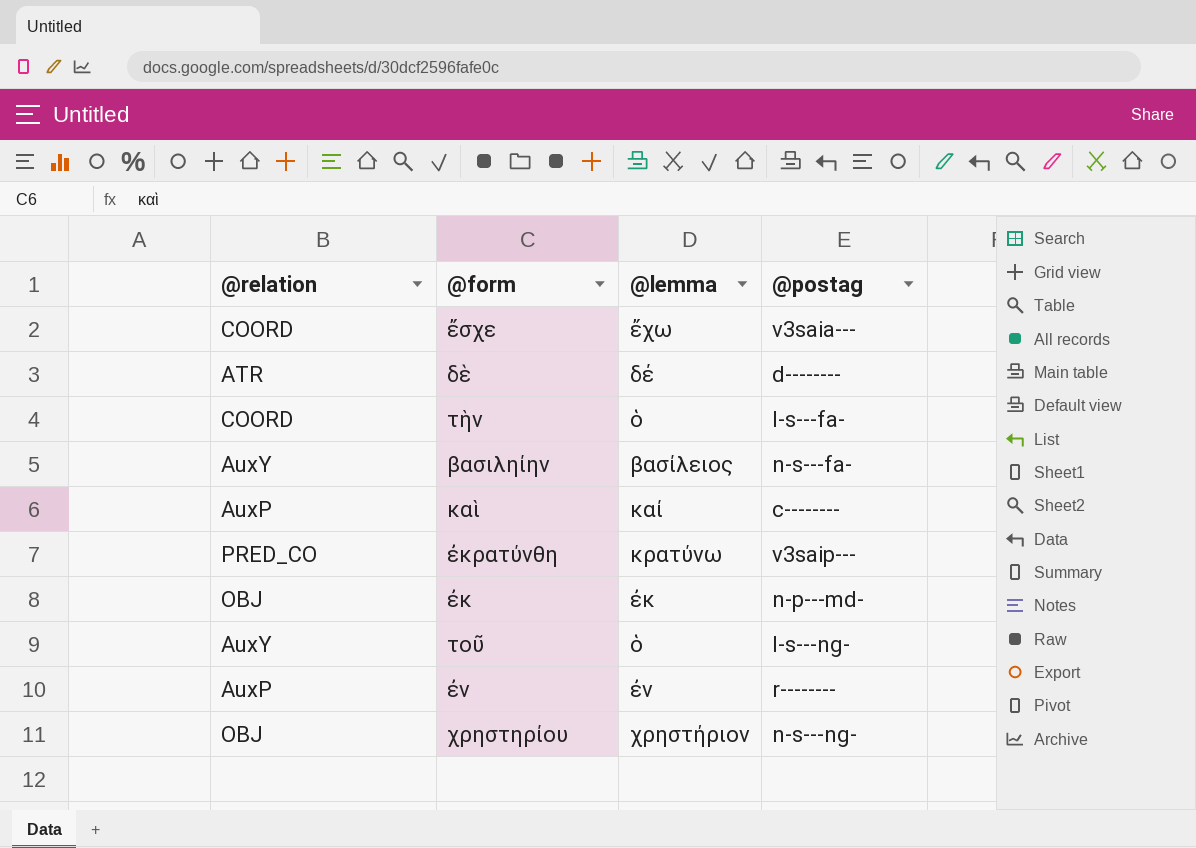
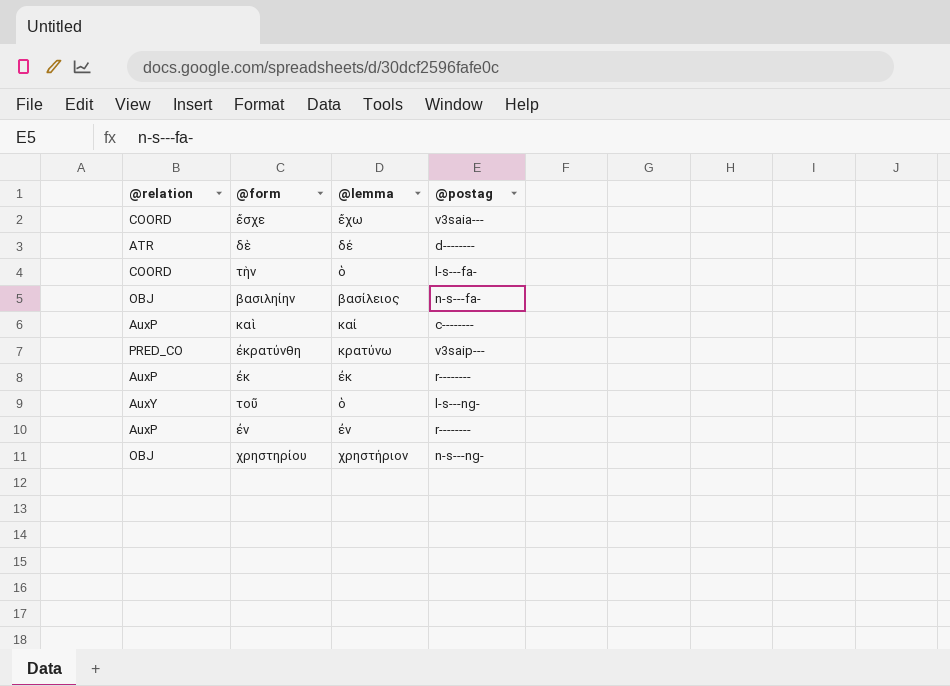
βασιληίην | @relation: AuxY -> OBJ
ἐκ | @relation: OBJ -> AuxP
ἐκ | @postag: n-p---md- -> r--------

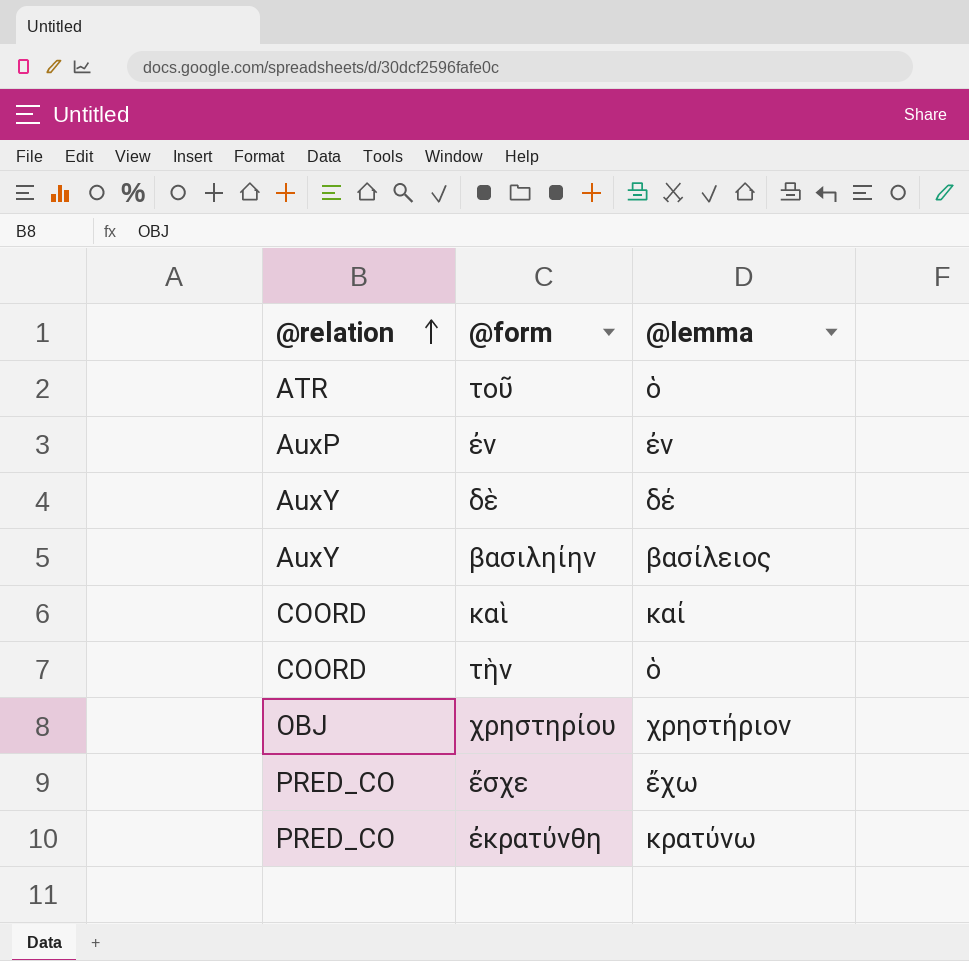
row order: none -> @relation ascending
column @postag | position: 4 -> none
row ἐκ: AuxP | ἐκ | r-------- -> none
τοῦ | @relation: AuxY -> ATR
δὲ | @relation: ATR -> AuxY
βασιληίην | @relation: OBJ -> AuxY
καὶ | @relation: AuxP -> COORD
ἔσχε | @relation: COORD -> PRED_CO

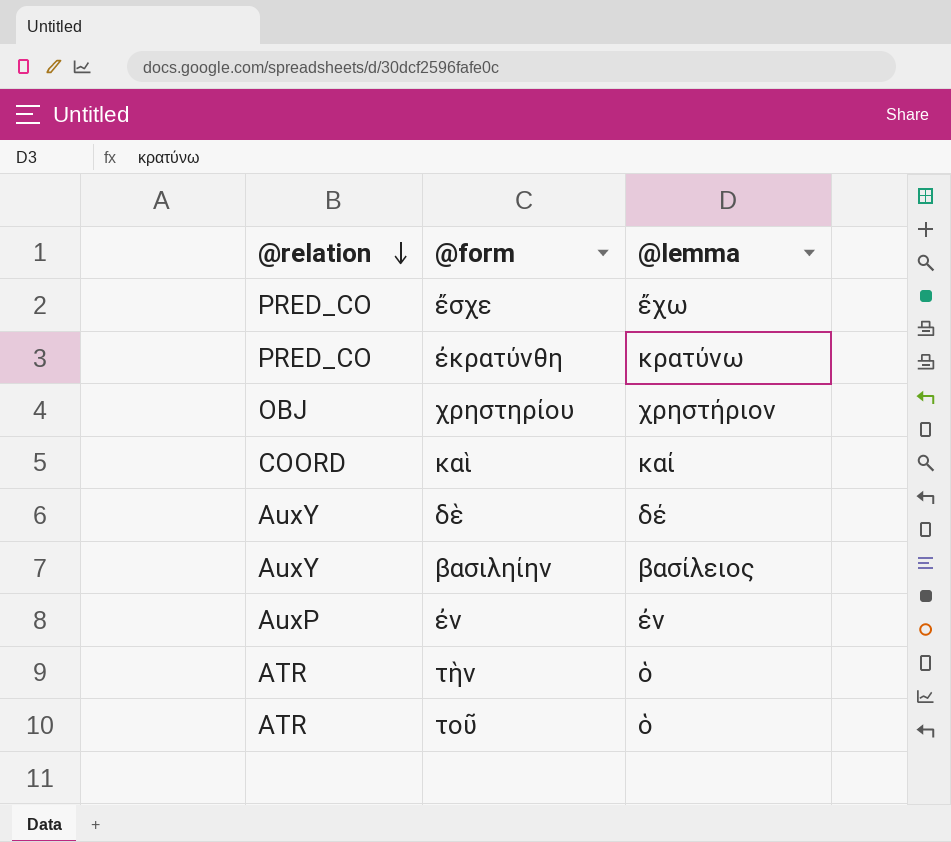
row order: @relation ascending -> @relation descending
τὴν | @relation: COORD -> ATR

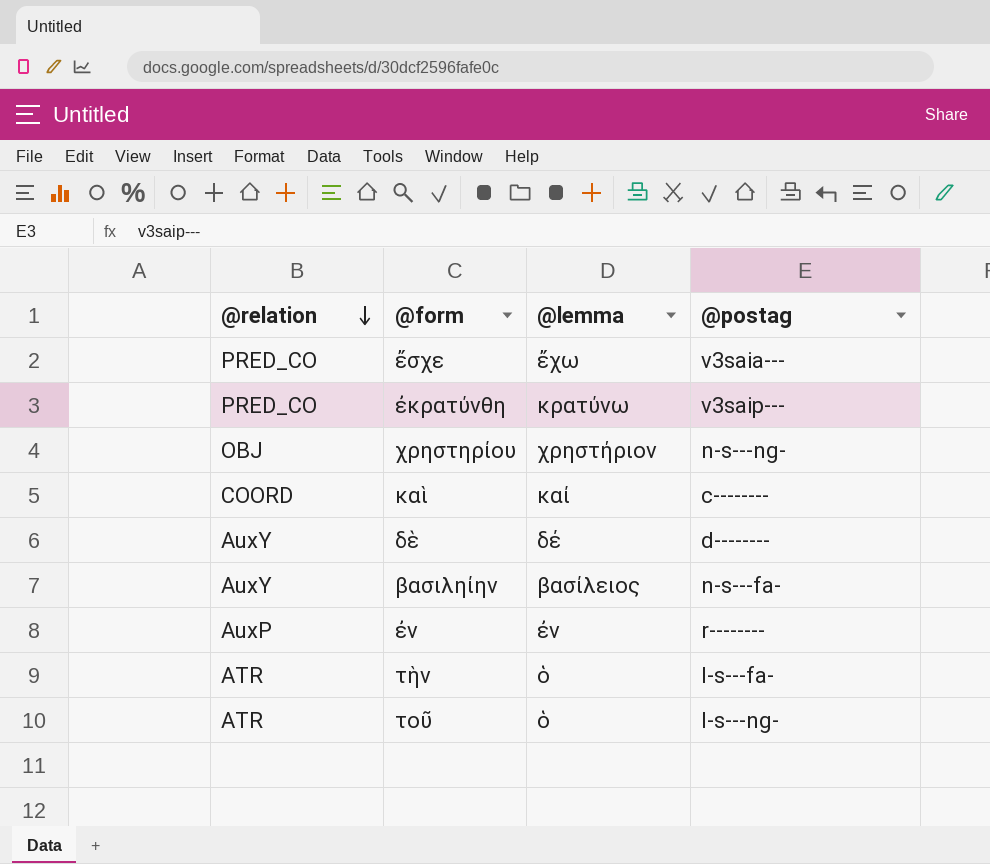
column @postag | position: none -> 4

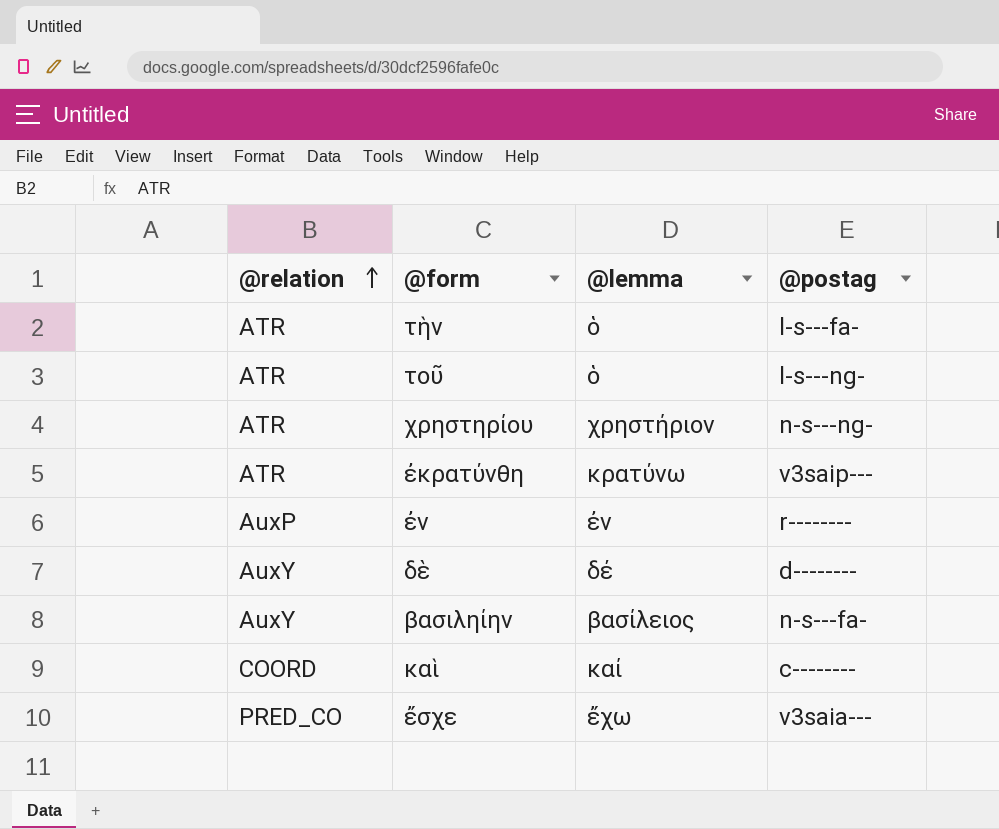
row order: @relation descending -> @relation ascending
χρηστηρίου | @relation: OBJ -> ATR
ἐκρατύνθη | @relation: PRED_CO -> ATR

